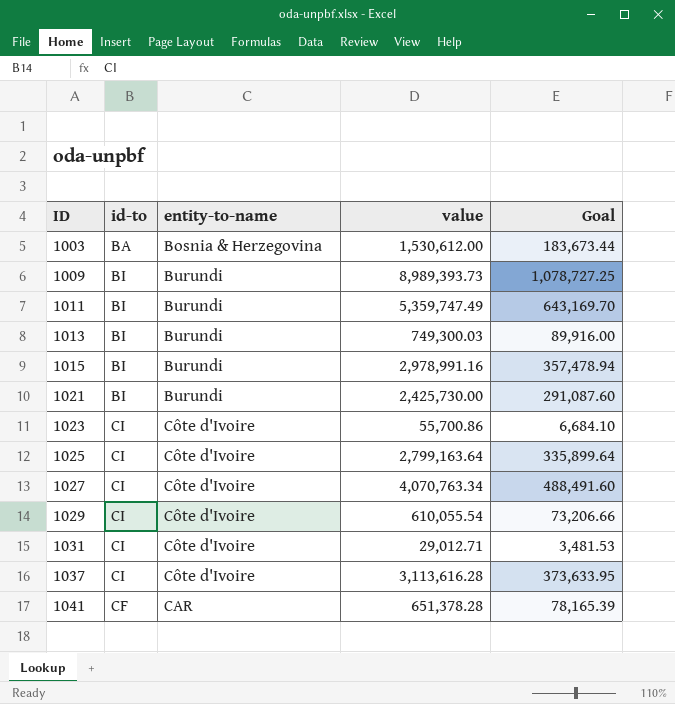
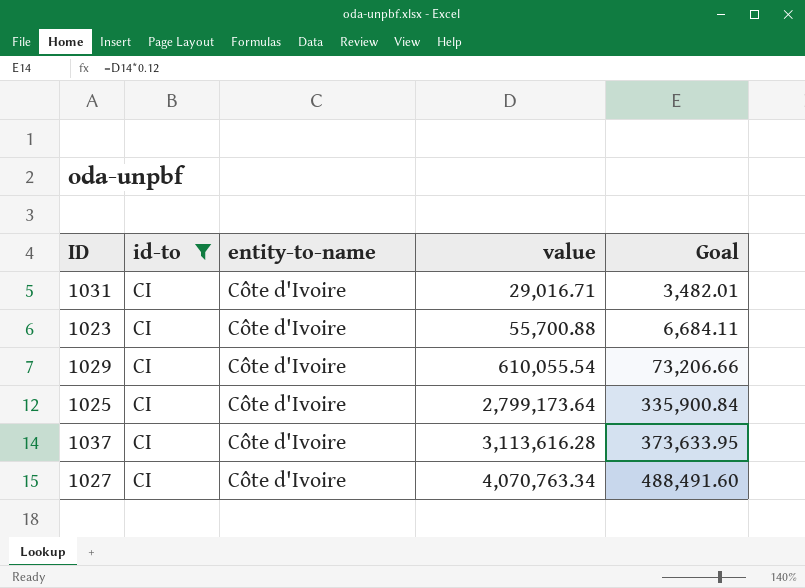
filter: none -> id-to = CI
row order: ID ascending -> value ascending
1031 | value: 29,012.71 -> 29,016.71
1031 | Goal: 3,481.53 -> 3,482.01
1023 | value: 55,700.86 -> 55,700.88
1023 | Goal: 6,684.10 -> 6,684.11
1025 | value: 2,799,163.64 -> 2,799,173.64
1025 | Goal: 335,899.64 -> 335,900.84

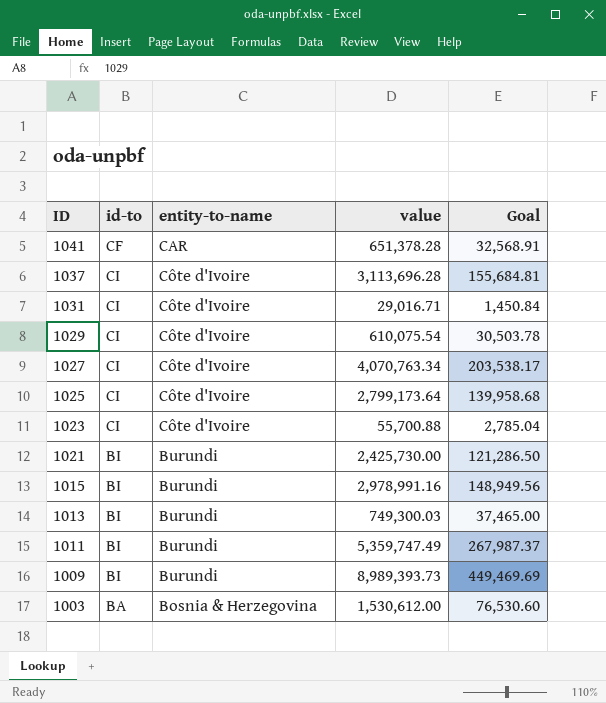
filter: id-to = CI -> none
row order: value ascending -> ID descending
column Goal | formula: [value] * 0.12 -> [value] * 0.05
1037 | value: 3,113,616.28 -> 3,113,696.28
1029 | value: 610,055.54 -> 610,075.54

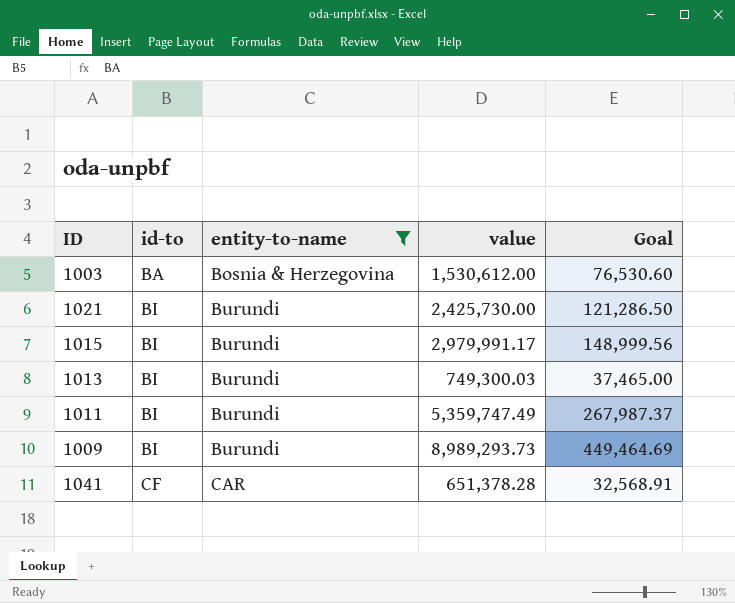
filter: none -> entity-to-name != Côte d'Ivoire
row order: ID descending -> id-to ascending
1015 | value: 2,978,991.16 -> 2,979,991.17
1015 | Goal: 148,949.56 -> 148,999.56
1009 | value: 8,989,393.73 -> 8,989,293.73
1009 | Goal: 449,469.69 -> 449,464.69

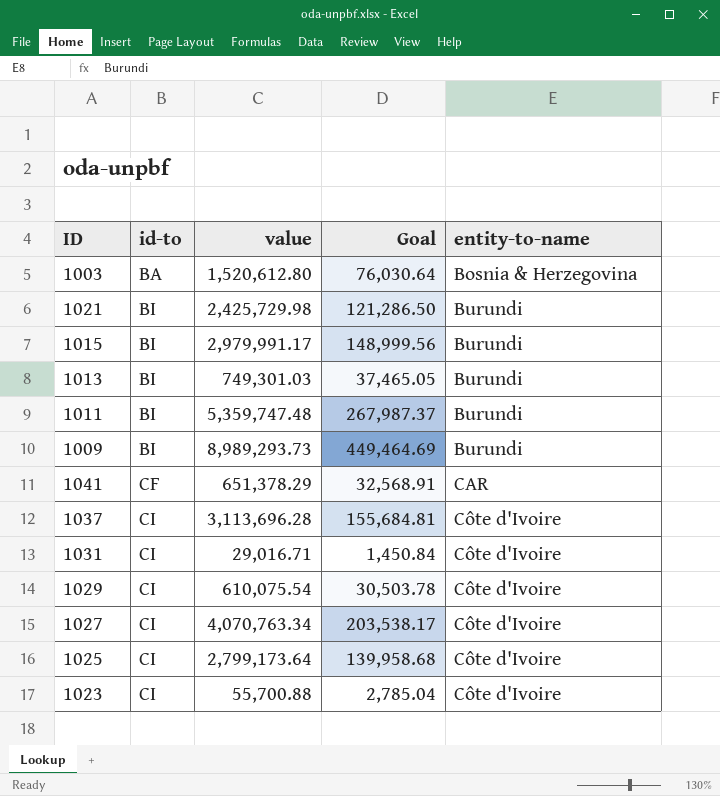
filter: entity-to-name != Côte d'Ivoire -> none
column entity-to-name | position: 3 -> 5
1003 | value: 1,530,612.00 -> 1,520,612.80
1003 | Goal: 76,530.60 -> 76,030.64
1021 | value: 2,425,730.00 -> 2,425,729.98
1013 | value: 749,300.03 -> 749,301.03
1013 | Goal: 37,465.00 -> 37,465.05
1011 | value: 5,359,747.49 -> 5,359,747.48
1041 | value: 651,378.28 -> 651,378.29

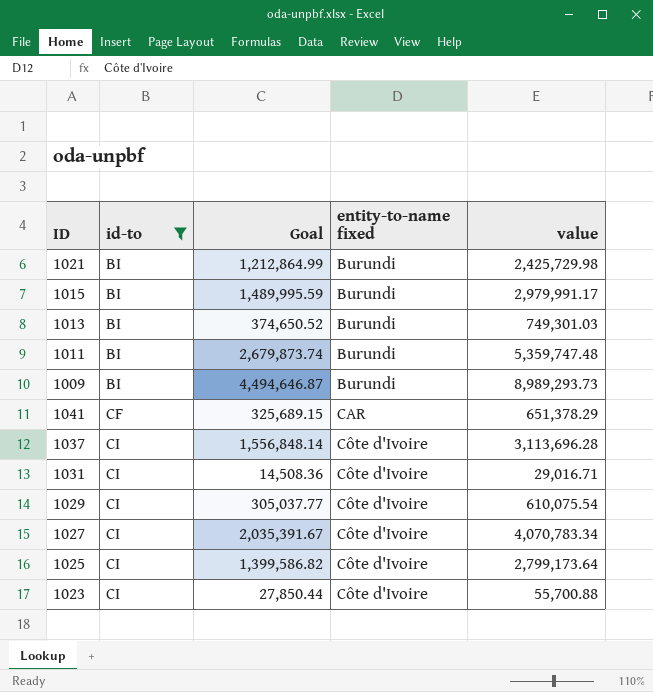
filter: none -> id-to != BA
column Goal | formula: [value] * 0.05 -> [value] * 0.5
column name: entity-to-name -> entity-to-name fixed
column value | position: 3 -> 5
1027 | value: 4,070,763.34 -> 4,070,783.34

